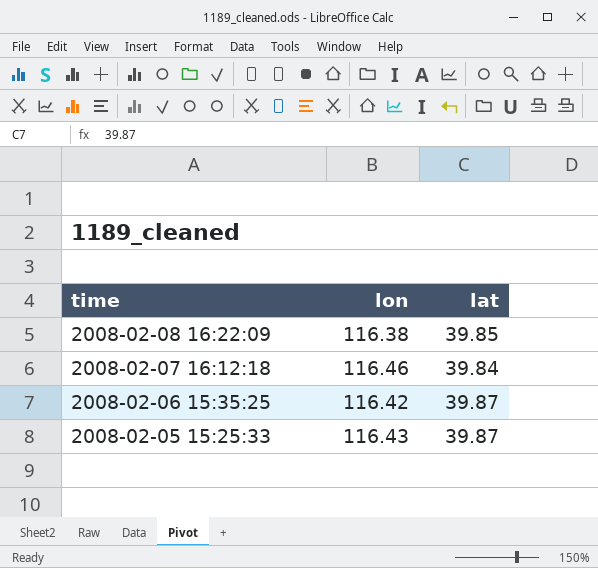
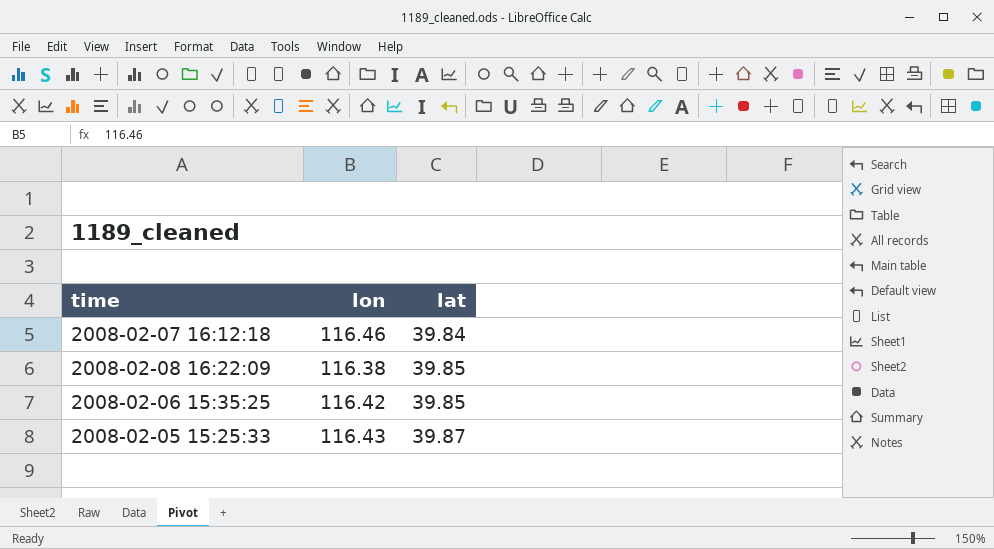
row order: time descending -> lat ascending
2008-02-06 15:35:25 | lat: 39.87 -> 39.85

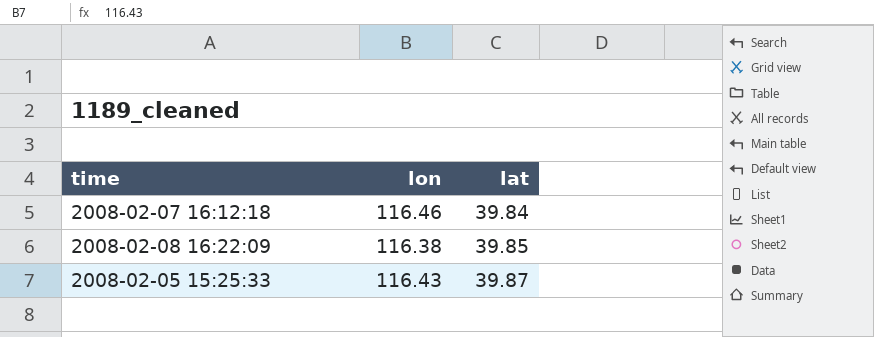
row 2008-02-06 15:35:25: 116.42 | 39.85 -> none

